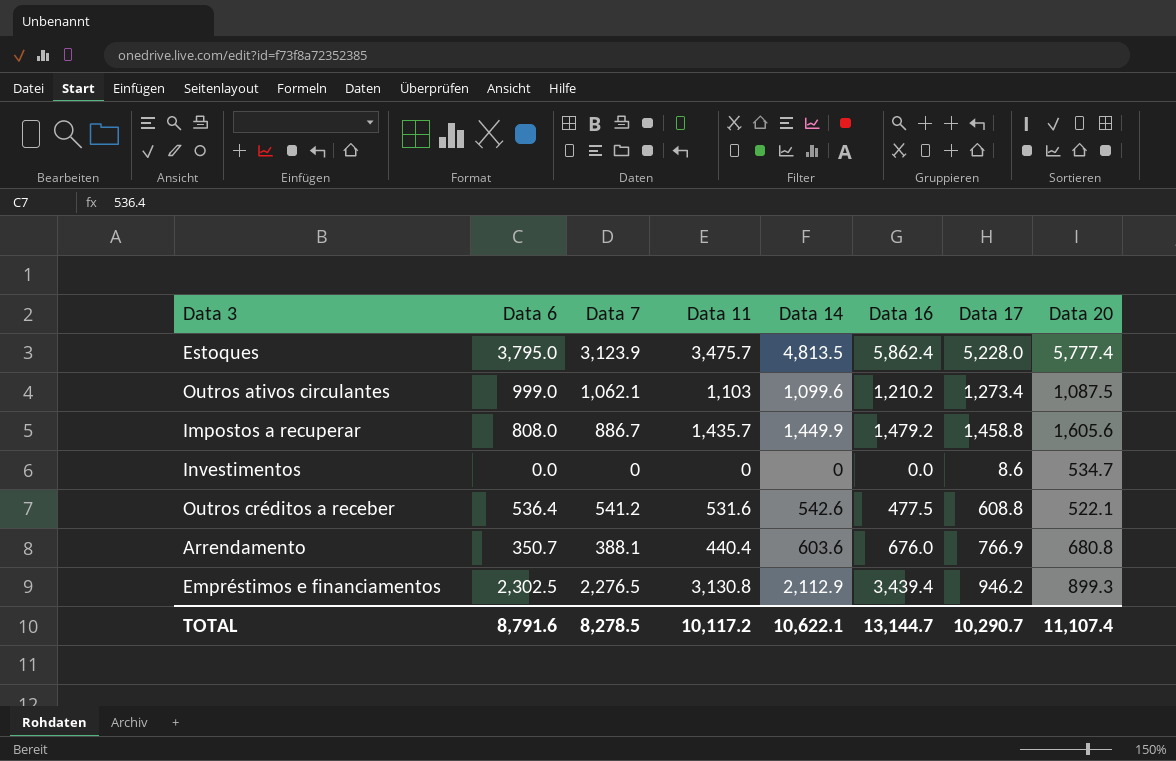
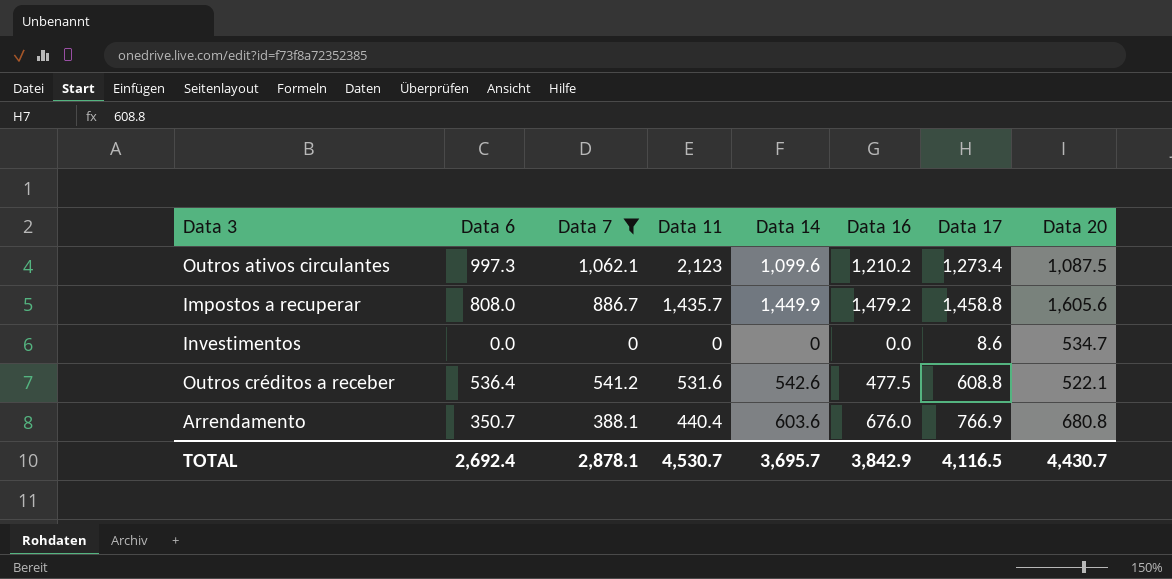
filter: none -> Data 7 <= 1,062.1
Outros ativos circulantes | Data 6: 999.0 -> 997.3
Outros ativos circulantes | Data 11: 1,103 -> 2,123
TOTAL | Data 6: 8,791.6 -> 2,692.4
TOTAL | Data 7: 8,278.5 -> 2,878.1
TOTAL | Data 11: 10,117.2 -> 4,530.7
TOTAL | Data 14: 10,622.1 -> 3,695.7
TOTAL | Data 16: 13,144.7 -> 3,842.9
TOTAL | Data 17: 10,290.7 -> 4,116.5
TOTAL | Data 20: 11,107.4 -> 4,430.7

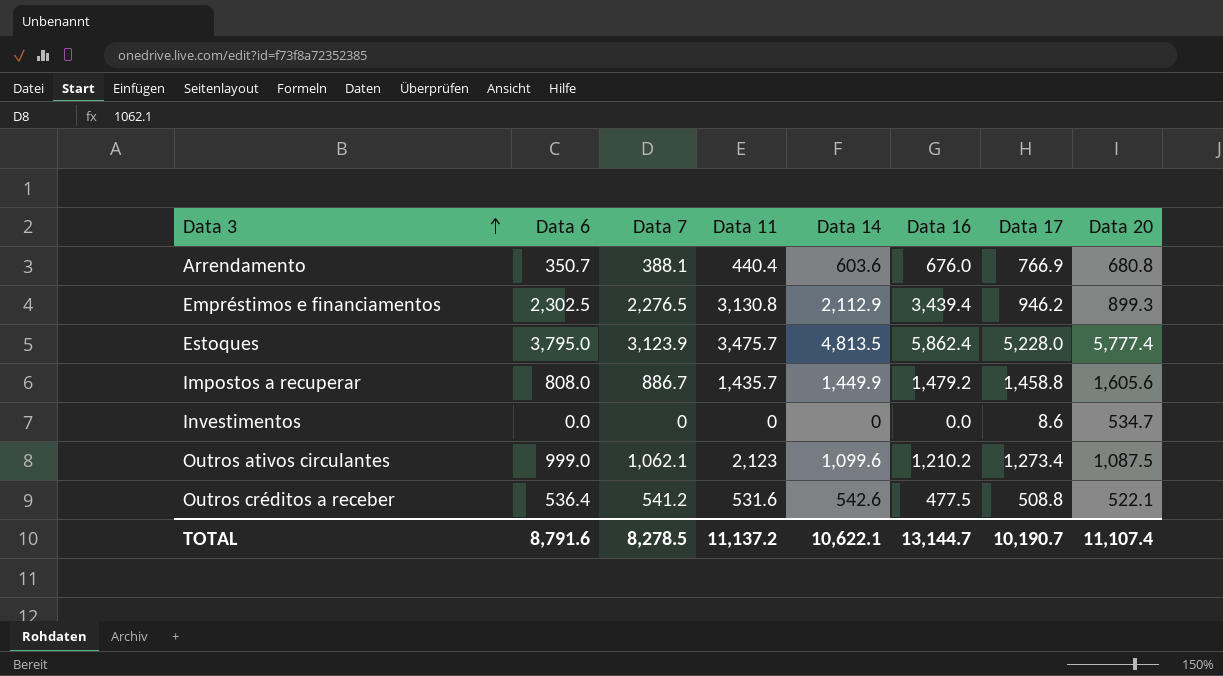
filter: Data 7 <= 1,062.1 -> none
row order: none -> Data 3 ascending
Outros ativos circulantes | Data 6: 997.3 -> 999.0
Outros créditos a receber | Data 17: 608.8 -> 508.8
TOTAL | Data 6: 2,692.4 -> 8,791.6
TOTAL | Data 7: 2,878.1 -> 8,278.5
TOTAL | Data 11: 4,530.7 -> 11,137.2
TOTAL | Data 14: 3,695.7 -> 10,622.1
TOTAL | Data 16: 3,842.9 -> 13,144.7
TOTAL | Data 17: 4,116.5 -> 10,190.7
TOTAL | Data 20: 4,430.7 -> 11,107.4

